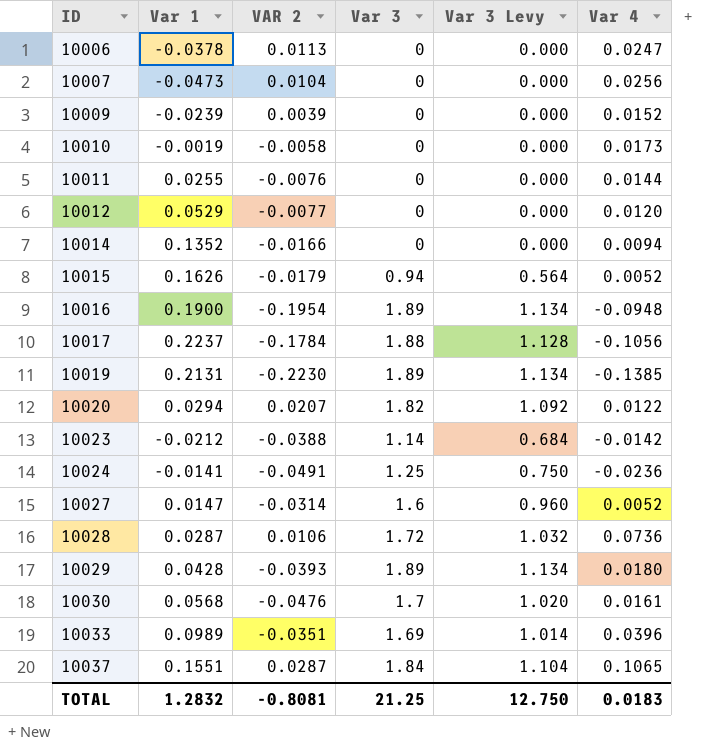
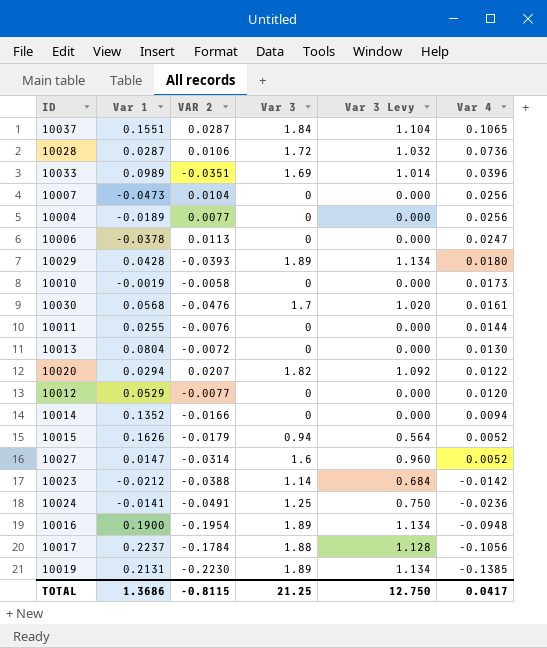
row order: ID ascending -> Var 4 descending
row 10009: -0.0239 | 0.0039 | 0 | 0.000 | 0.0152 -> none
row 10004: none -> -0.0189 | 0.0077 | 0 | 0.000 | 0.0256
row 10013: none -> 0.0804 | -0.0072 | 0 | 0.000 | 0.0130
TOTAL | Var 1: 1.2832 -> 1.3686
TOTAL | VAR 2: -0.8081 -> -0.8115
TOTAL | Var 4: 0.0183 -> 0.0417

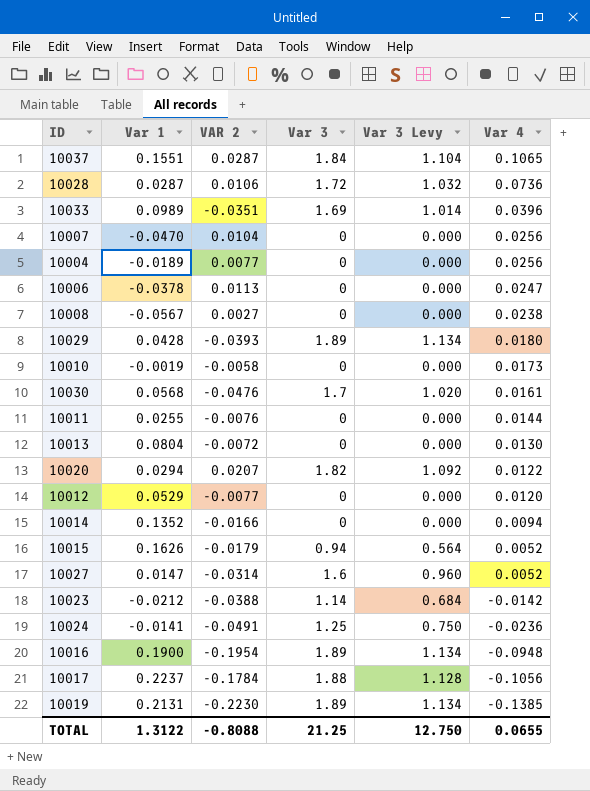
10007 | Var 1: -0.0473 -> -0.0470
row 10008: none -> -0.0567 | 0.0027 | 0 | 0.000 | 0.0238
TOTAL | Var 1: 1.3686 -> 1.3122
TOTAL | VAR 2: -0.8115 -> -0.8088
TOTAL | Var 4: 0.0417 -> 0.0655

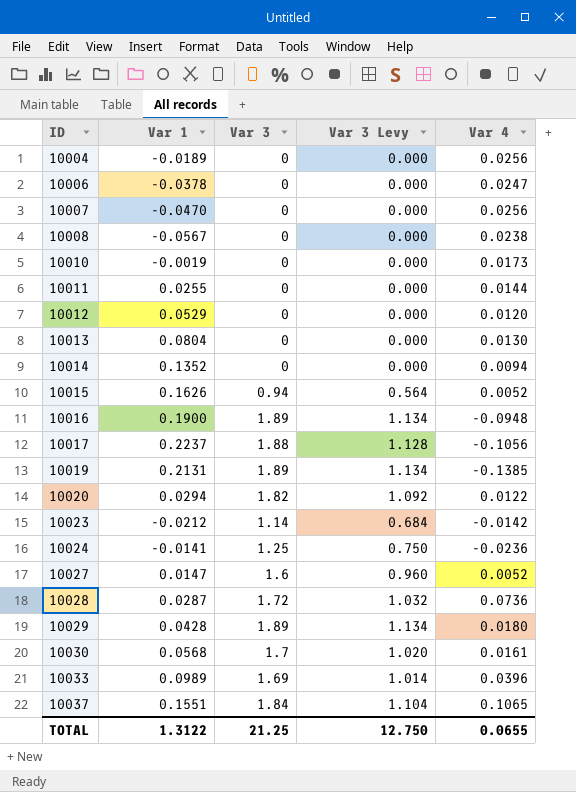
row order: Var 4 descending -> ID ascending
column VAR 2 | position: 3 -> none

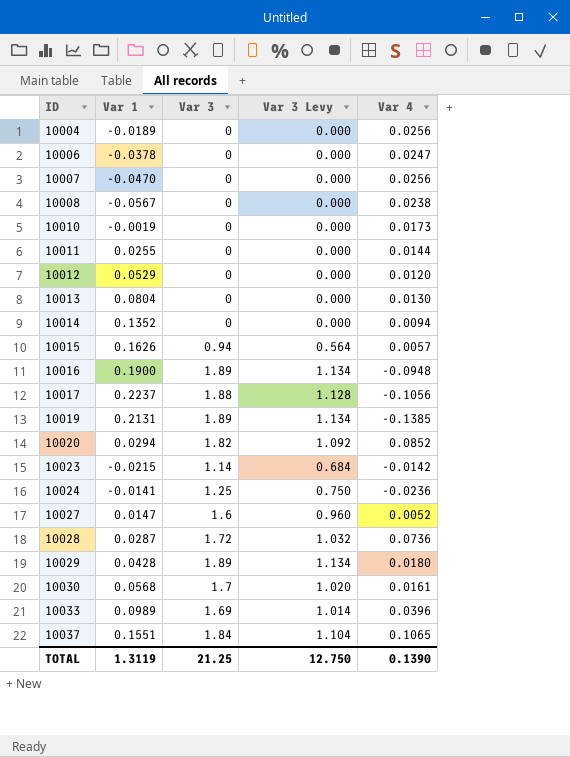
10015 | Var 4: 0.0052 -> 0.0057
10020 | Var 4: 0.0122 -> 0.0852
10023 | Var 1: -0.0212 -> -0.0215
TOTAL | Var 1: 1.3122 -> 1.3119
TOTAL | Var 4: 0.0655 -> 0.1390

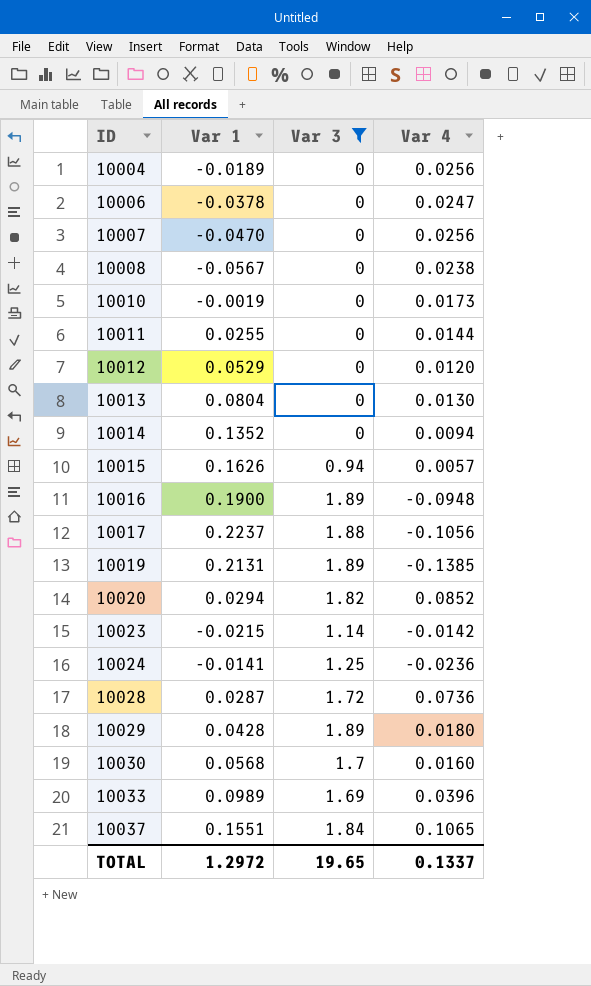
filter: none -> Var 3 != 1.6
column Var 3 Levy | formula: [Var 3] * 0.6 -> none
10030 | Var 4: 0.0161 -> 0.0160
TOTAL | Var 1: 1.3119 -> 1.2972
TOTAL | Var 3: 21.25 -> 19.65
TOTAL | Var 4: 0.1390 -> 0.1337

